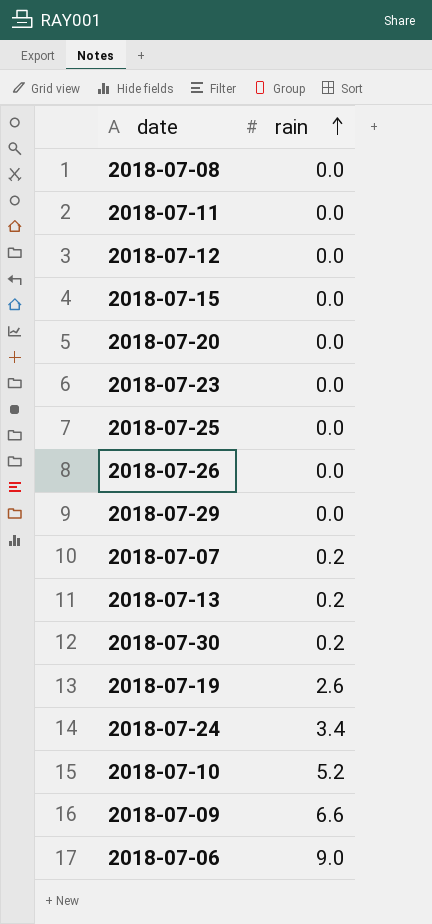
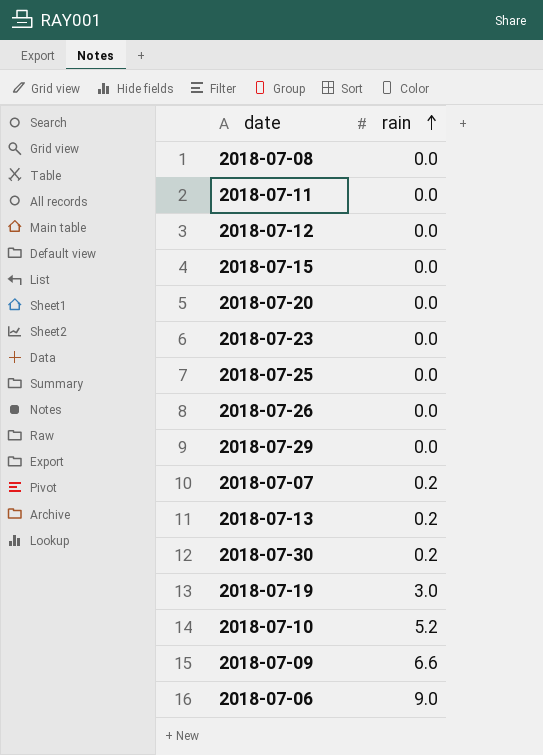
row 2018-07-24: 3.4 -> none
2018-07-19 | rain: 2.6 -> 3.0

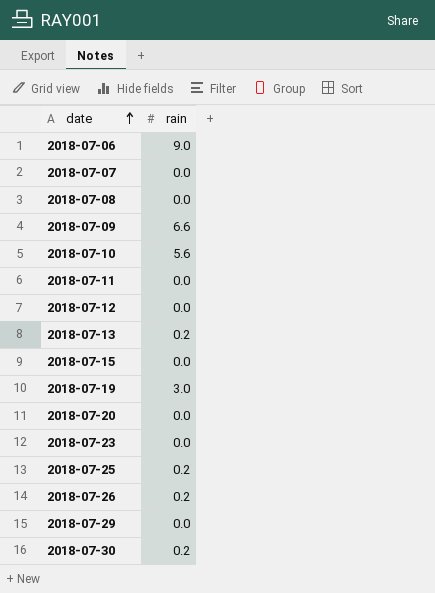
row order: rain ascending -> date ascending
2018-07-07 | rain: 0.2 -> 0.0
2018-07-10 | rain: 5.2 -> 5.6
2018-07-25 | rain: 0.0 -> 0.2
2018-07-26 | rain: 0.0 -> 0.2

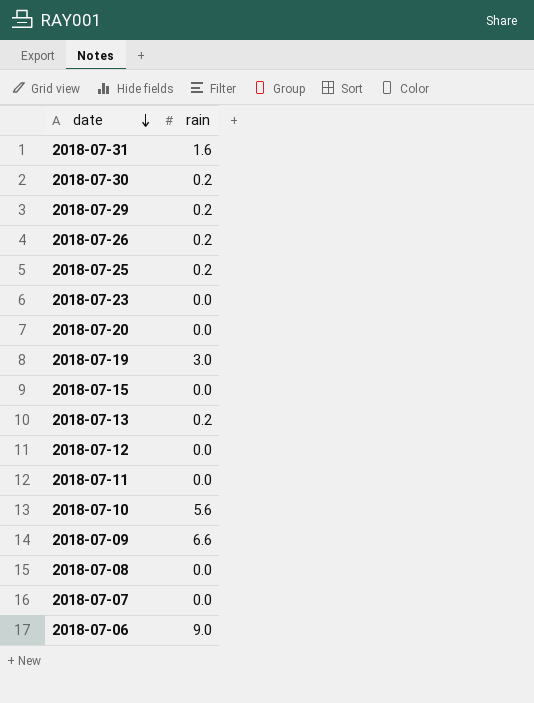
row order: date ascending -> date descending
row 2018-07-31: none -> 1.6
2018-07-29 | rain: 0.0 -> 0.2

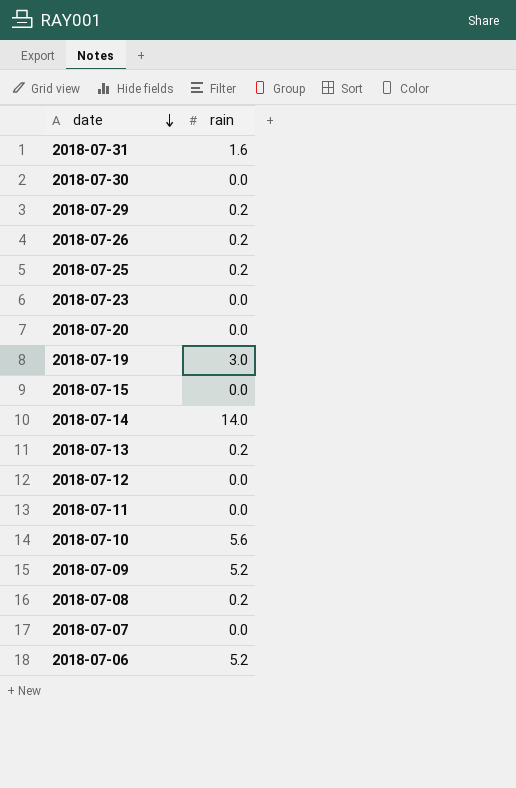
2018-07-30 | rain: 0.2 -> 0.0
row 2018-07-14: none -> 14.0
2018-07-09 | rain: 6.6 -> 5.2
2018-07-08 | rain: 0.0 -> 0.2
2018-07-06 | rain: 9.0 -> 5.2

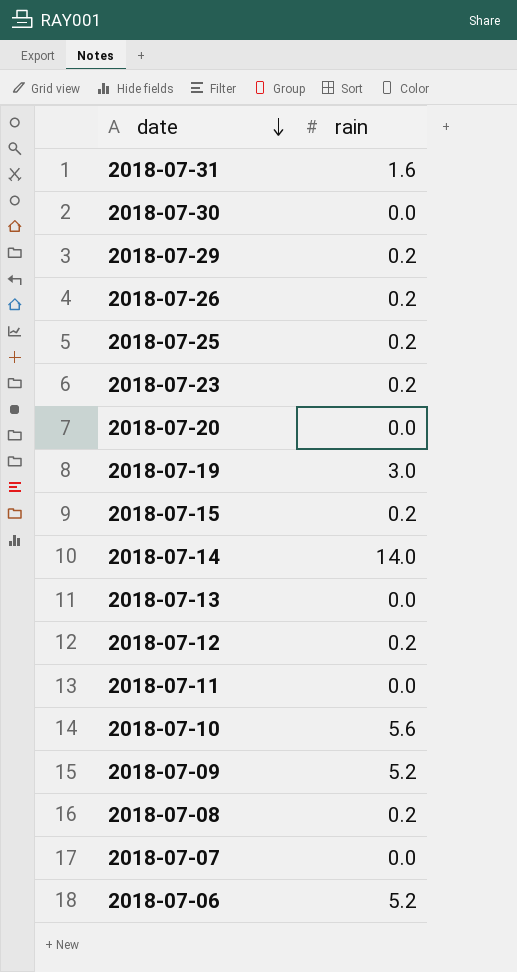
2018-07-23 | rain: 0.0 -> 0.2
2018-07-15 | rain: 0.0 -> 0.2
2018-07-13 | rain: 0.2 -> 0.0
2018-07-12 | rain: 0.0 -> 0.2

